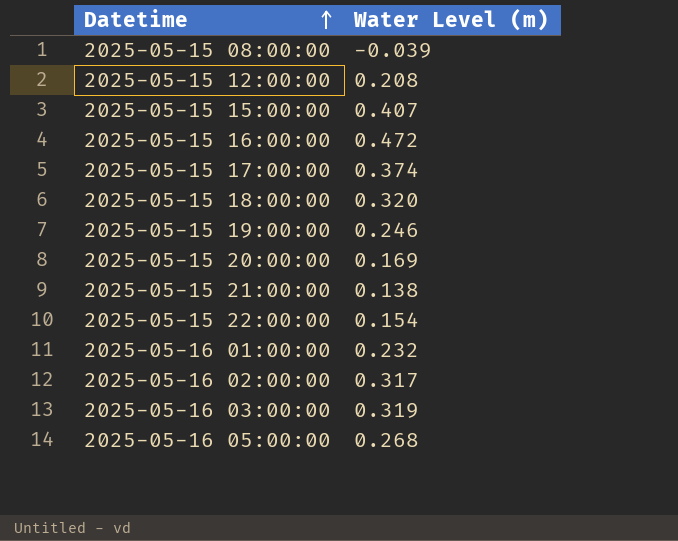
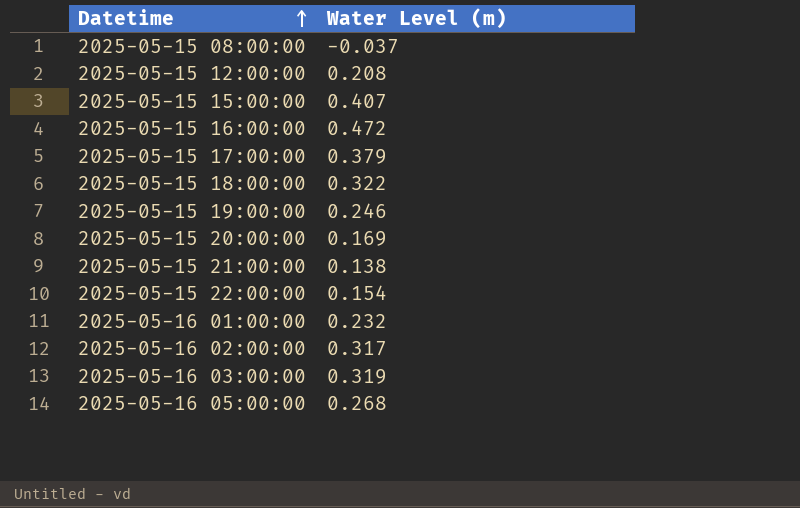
2025-05-15 08:00:00 | Water Level (m): -0.039 -> -0.037
2025-05-15 17:00:00 | Water Level (m): 0.374 -> 0.379
2025-05-15 18:00:00 | Water Level (m): 0.320 -> 0.322

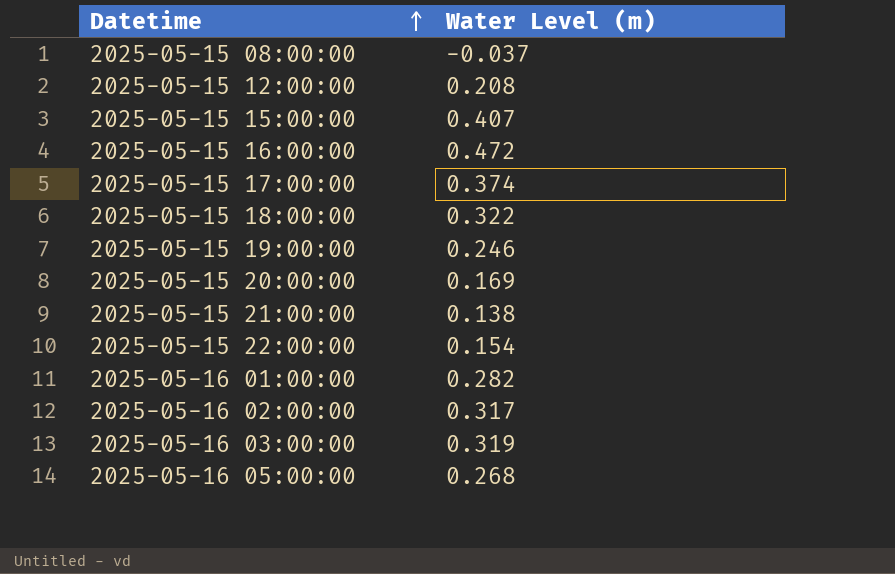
2025-05-15 17:00:00 | Water Level (m): 0.379 -> 0.374
2025-05-16 01:00:00 | Water Level (m): 0.232 -> 0.282

